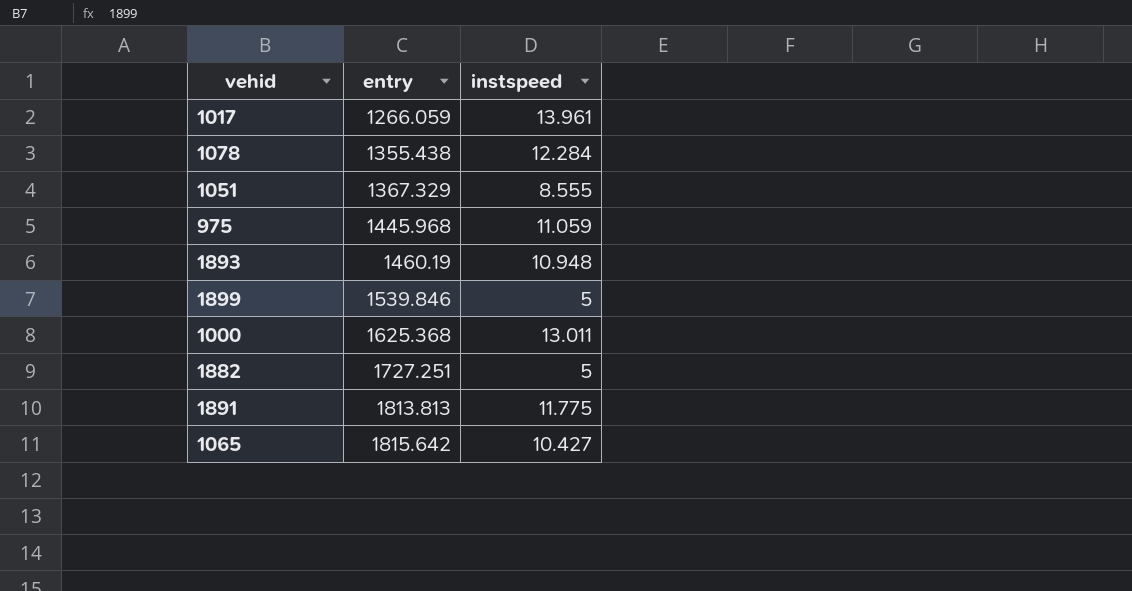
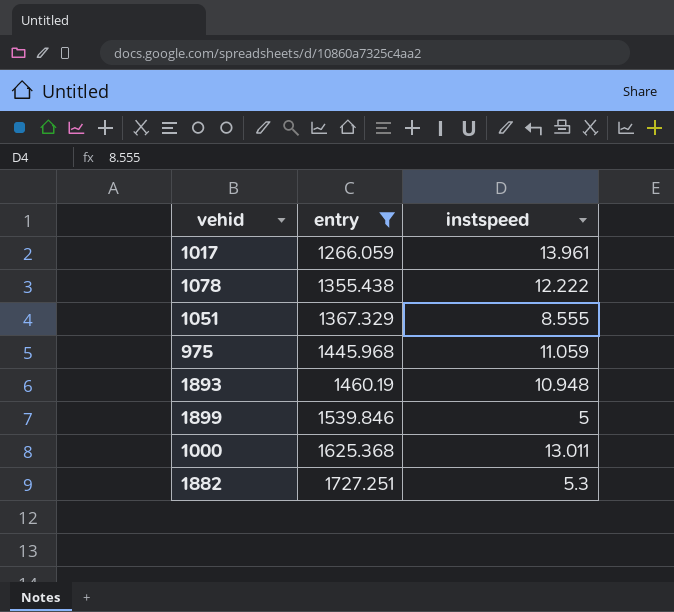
filter: none -> entry <= 1727.251
1078 | instspeed: 12.284 -> 12.222
1882 | instspeed: 5 -> 5.3

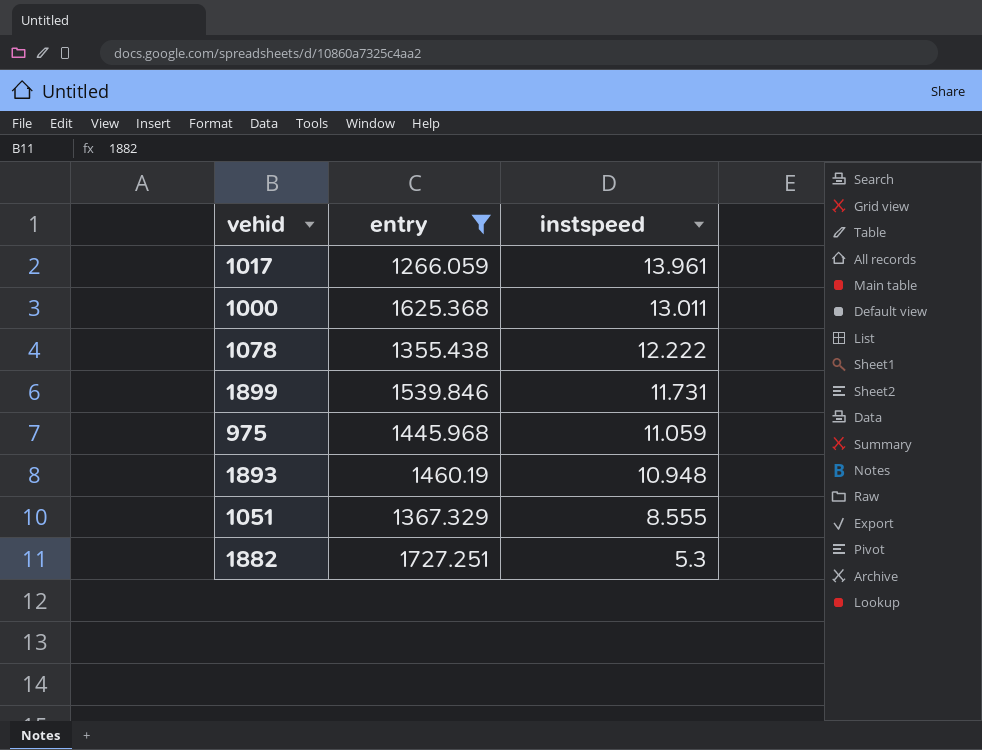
row order: entry ascending -> instspeed descending
1899 | instspeed: 5 -> 11.731

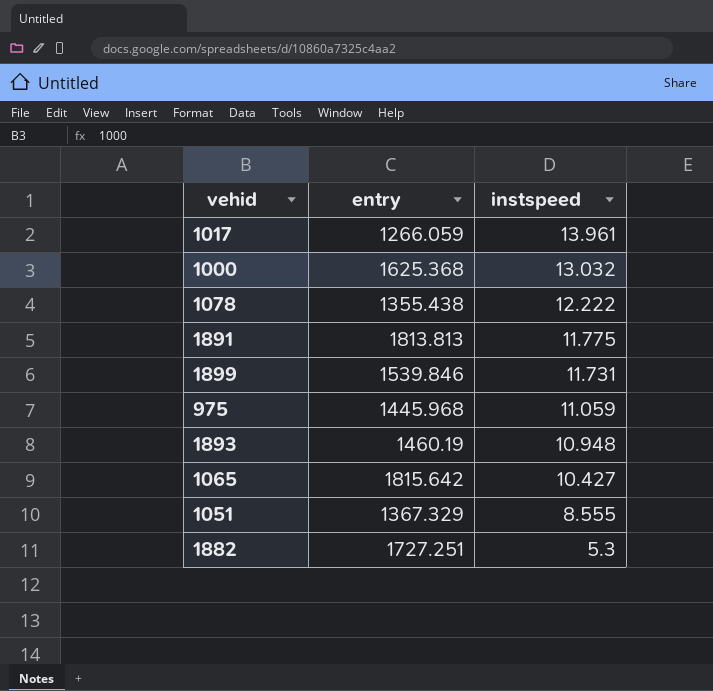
filter: entry <= 1727.251 -> none
1000 | instspeed: 13.011 -> 13.032

